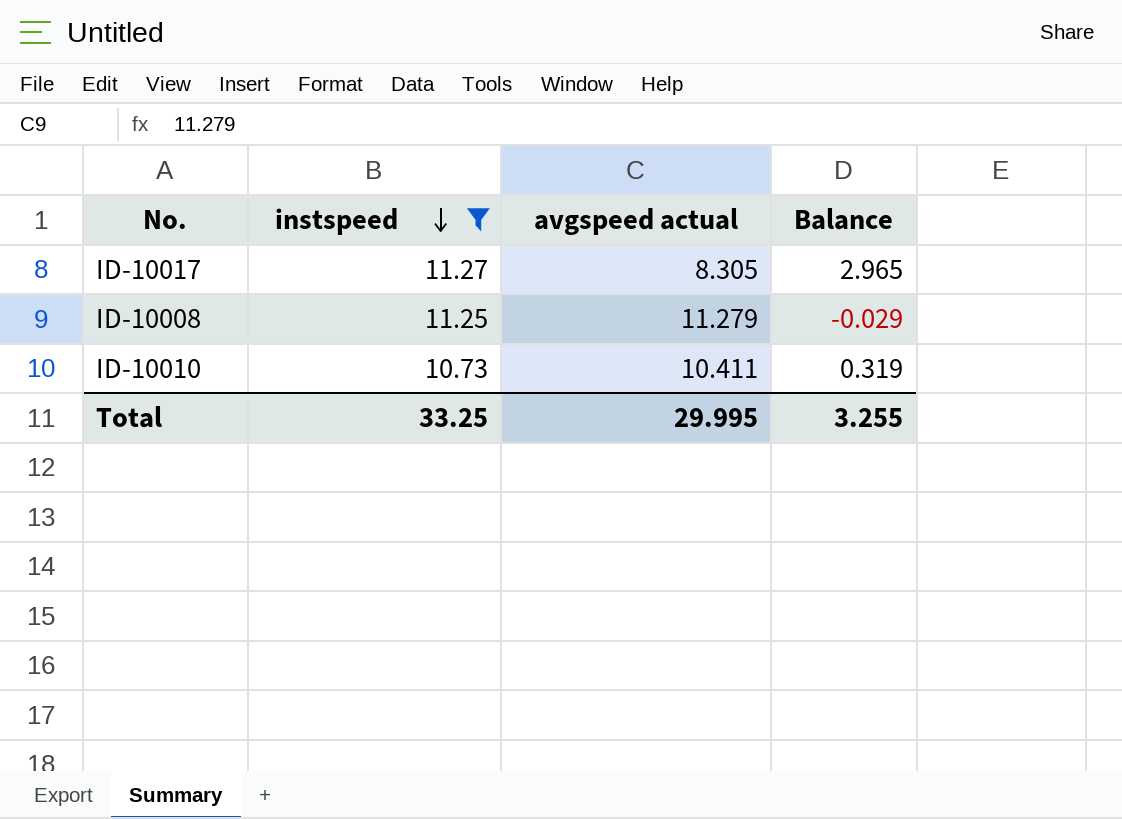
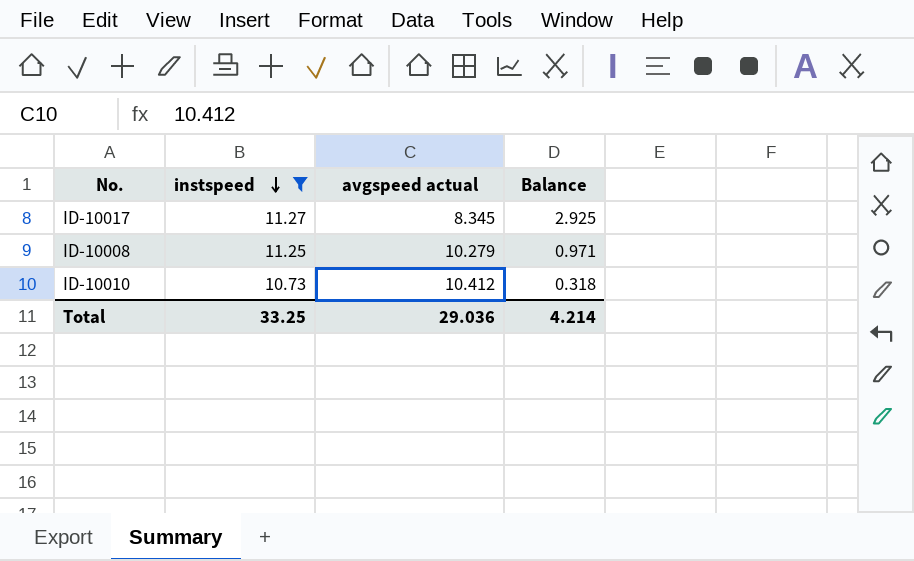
ID-10017 | avgspeed actual: 8.305 -> 8.345
ID-10017 | Balance: 2.965 -> 2.925
ID-10008 | avgspeed actual: 11.279 -> 10.279
ID-10008 | Balance: -0.029 -> 0.971
ID-10010 | avgspeed actual: 10.411 -> 10.412
ID-10010 | Balance: 0.319 -> 0.318
Total | avgspeed actual: 29.995 -> 29.036
Total | Balance: 3.255 -> 4.214

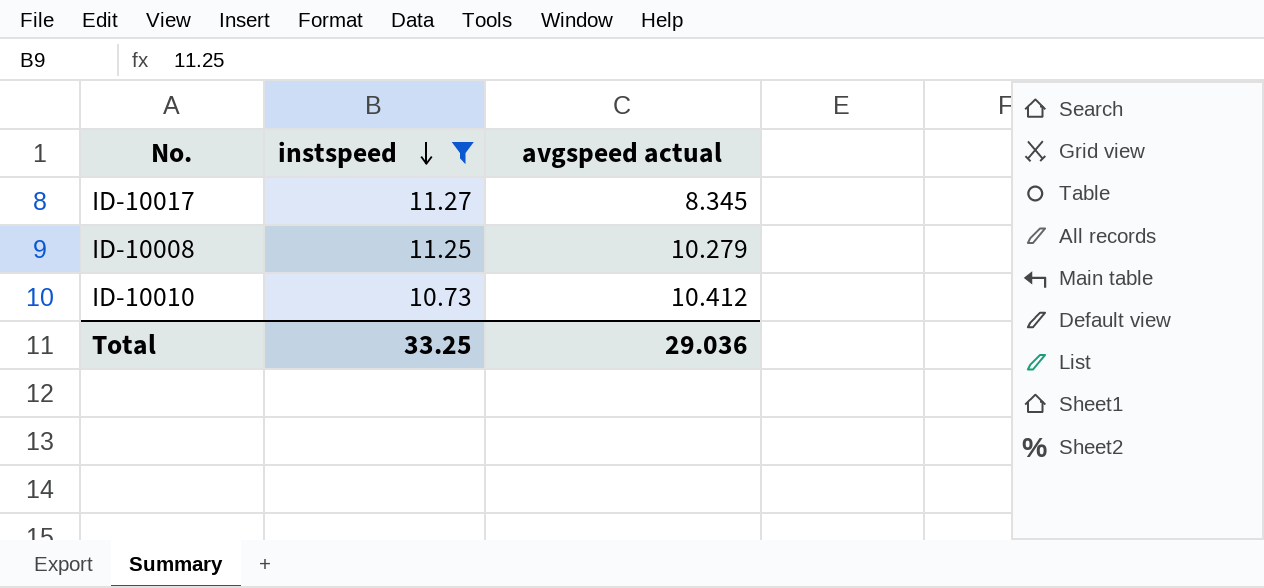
column Balance | formula: [instspeed] - [avgspeed actual] -> none

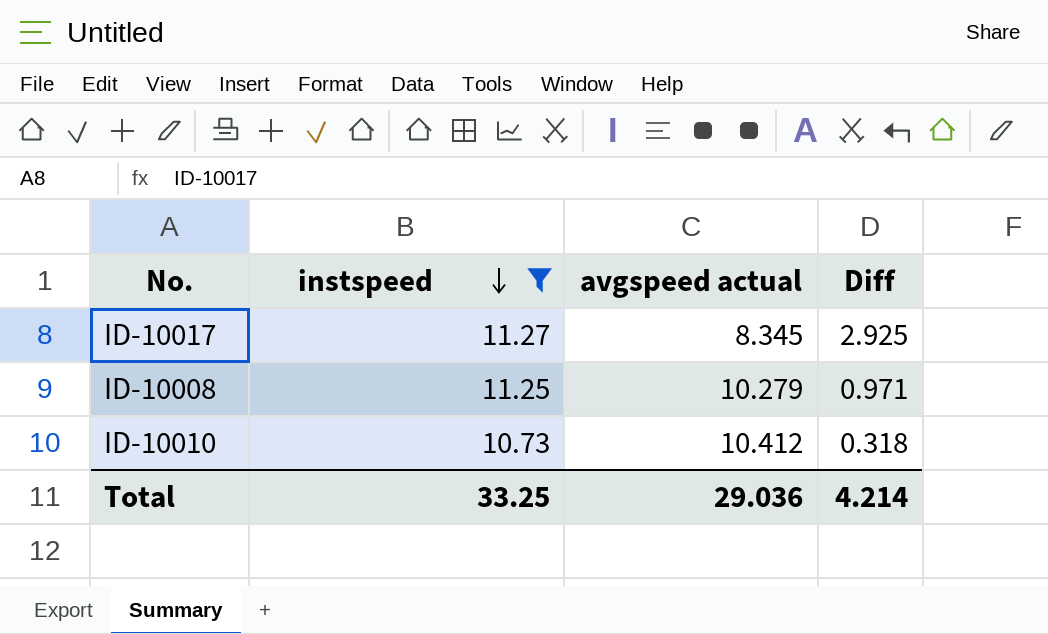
column Diff | formula: none -> [instspeed] - [avgspeed actual]

